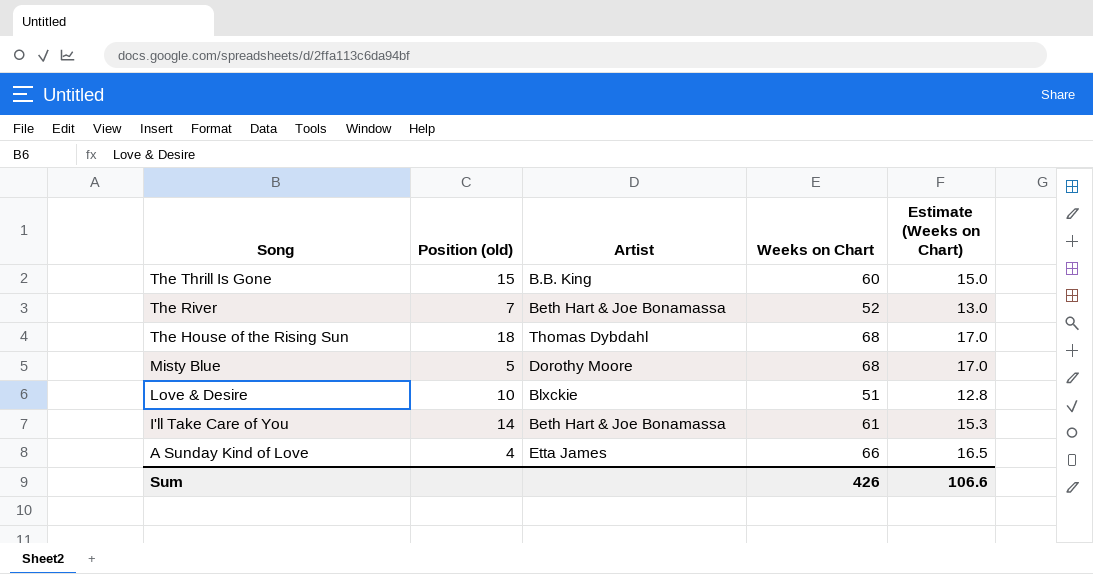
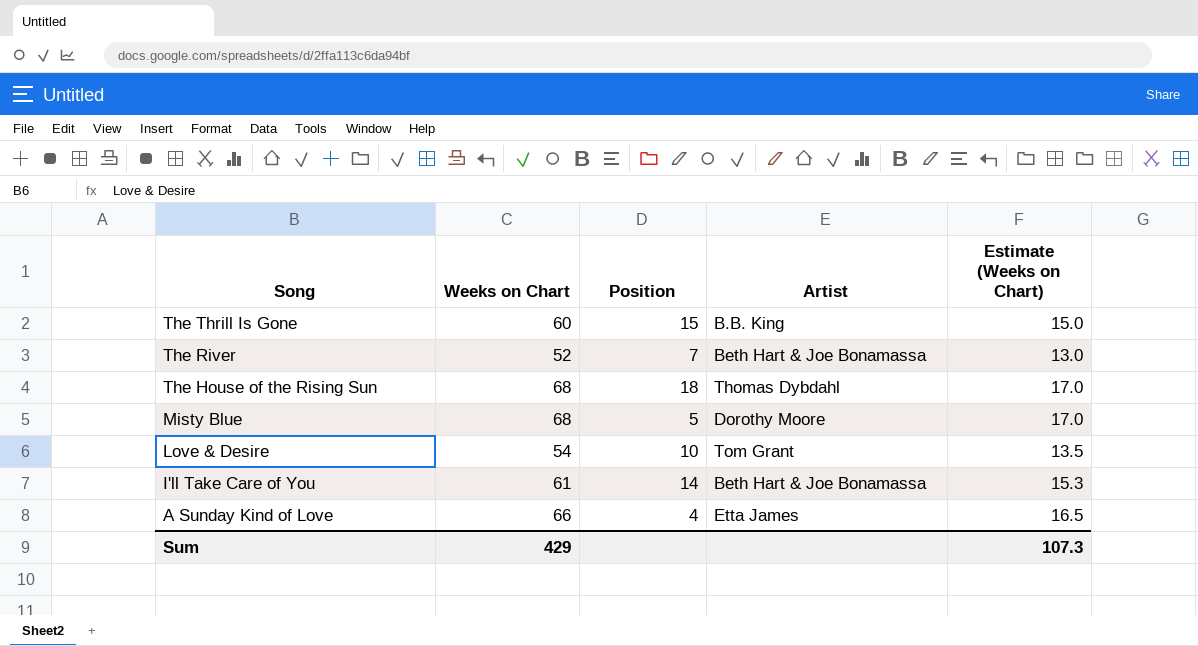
column Weeks on Chart | position: 4 -> 2
column name: Position (old) -> Position
Love & Desire | Weeks on Chart: 51 -> 54
Love & Desire | Artist: Blxckie -> Tom Grant
Love & Desire | Estimate (Weeks on Chart): 12.8 -> 13.5
Sum | Weeks on Chart: 426 -> 429
Sum | Estimate (Weeks on Chart): 106.6 -> 107.3

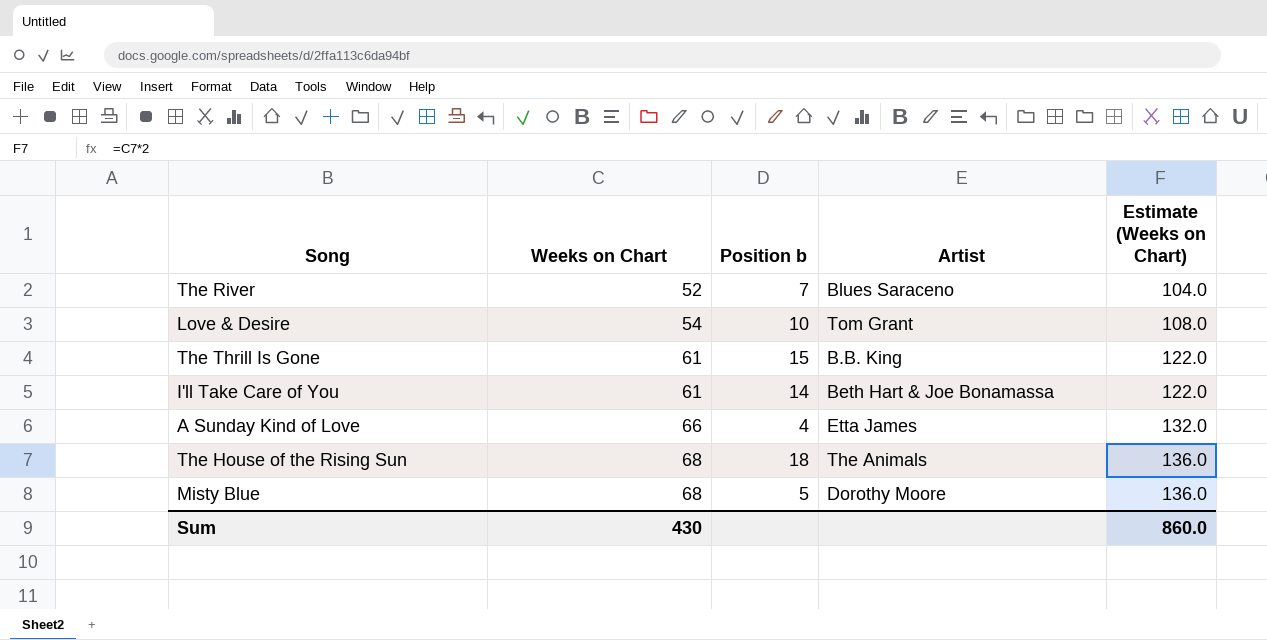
row order: Song descending -> Weeks on Chart ascending
column name: Position -> Position b
column Estimate (Weeks on Chart) | formula: [Weeks on Chart] * 0.25 -> [Weeks on Chart] * 2
The River | Artist: Beth Hart & Joe Bonamassa -> Blues Saraceno
The Thrill Is Gone | Weeks on Chart: 60 -> 61
The House of the Rising Sun | Artist: Thomas Dybdahl -> The Animals
Sum | Weeks on Chart: 429 -> 430
Sum | Estimate (Weeks on Chart): 107.3 -> 860.0

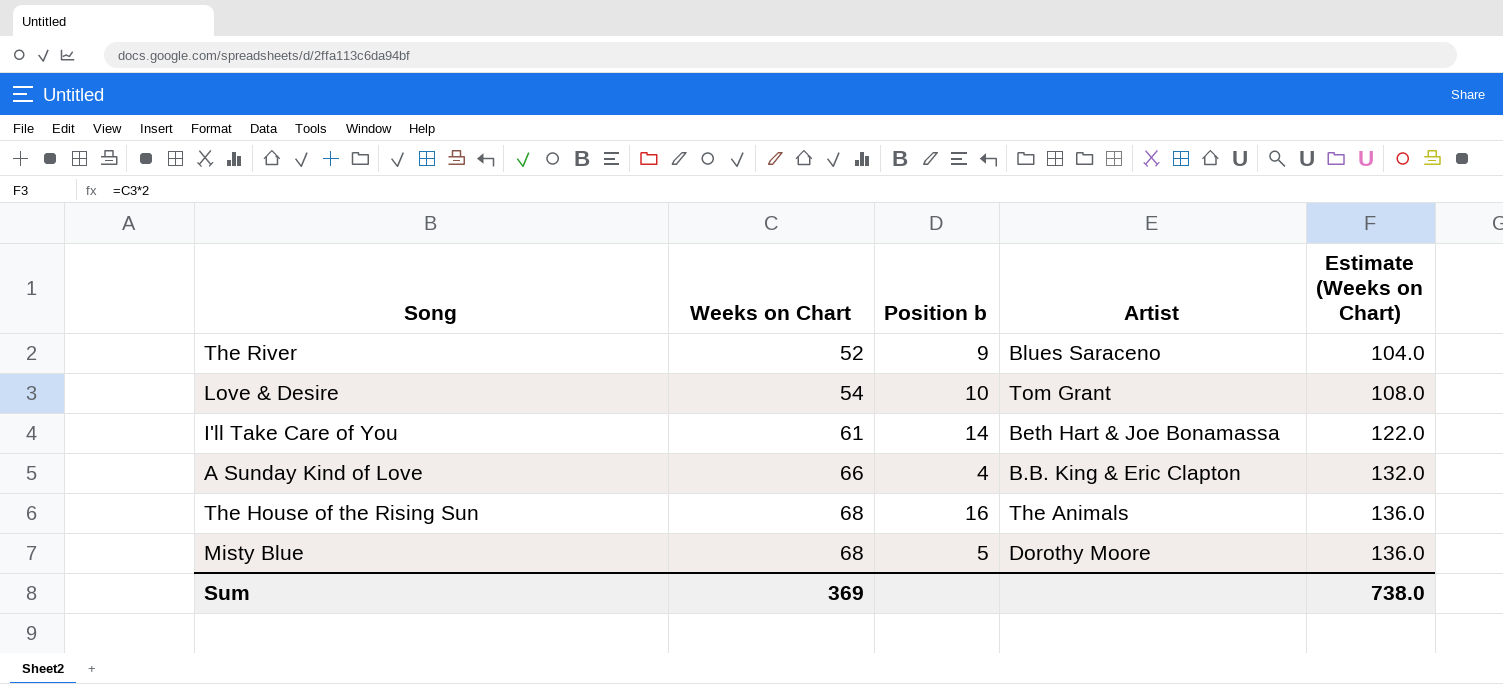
row The Thrill Is Gone: 61 | 15 | B.B. King | 122.0 -> none
The River | Position b: 7 -> 9
A Sunday Kind of Love | Artist: Etta James -> B.B. King & Eric Clapton
The House of the Rising Sun | Position b: 18 -> 16
Sum | Weeks on Chart: 430 -> 369
Sum | Estimate (Weeks on Chart): 860.0 -> 738.0

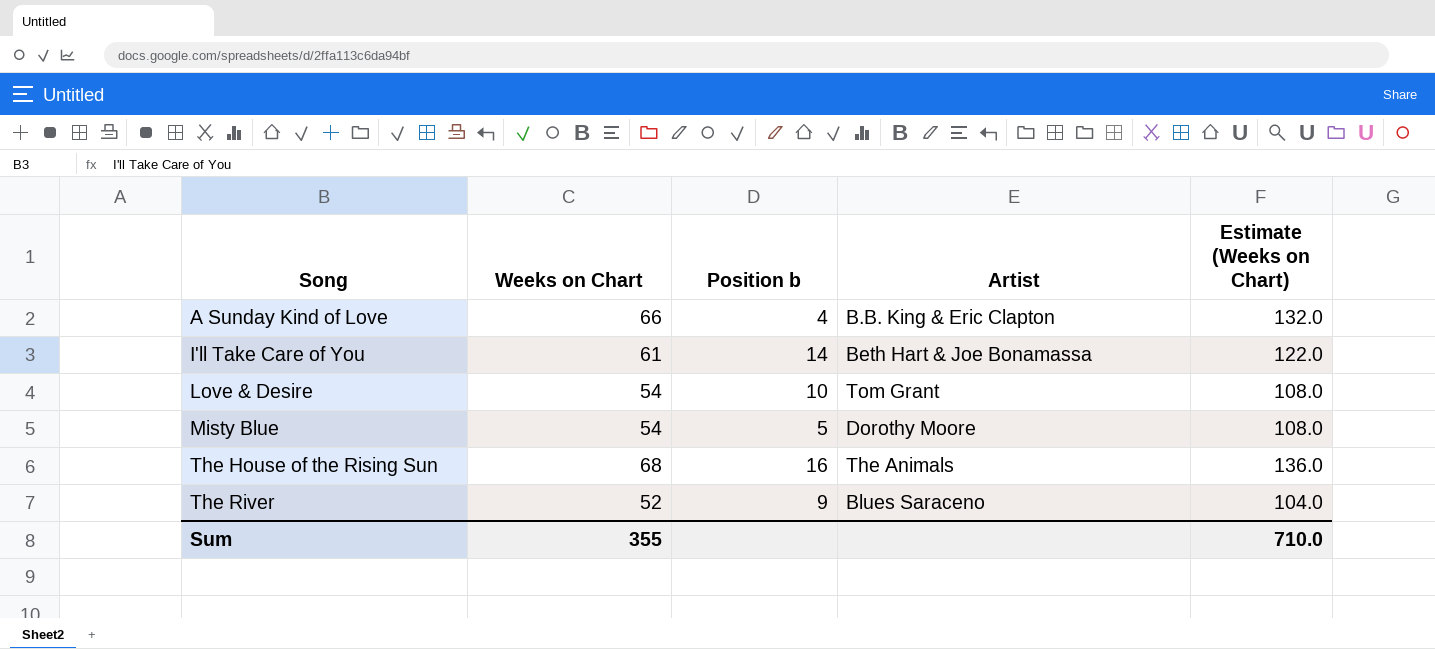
row order: Weeks on Chart ascending -> Song ascending
Misty Blue | Weeks on Chart: 68 -> 54
Misty Blue | Estimate (Weeks on Chart): 136.0 -> 108.0
Sum | Weeks on Chart: 369 -> 355
Sum | Estimate (Weeks on Chart): 738.0 -> 710.0

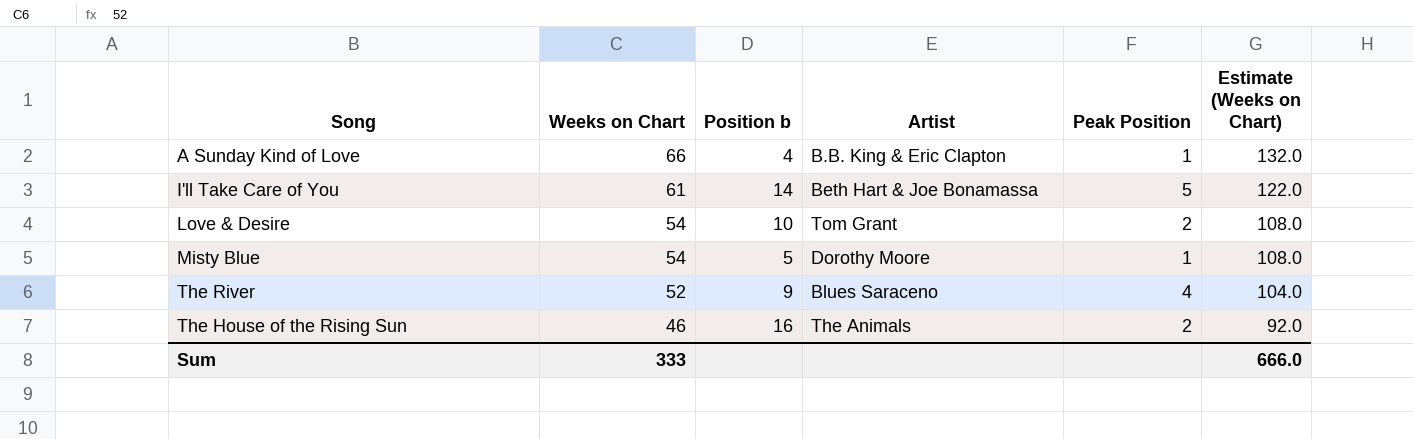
row order: Song ascending -> Weeks on Chart descending
column Peak Position | position: none -> 5
The House of the Rising Sun | Weeks on Chart: 68 -> 46
The House of the Rising Sun | Estimate (Weeks on Chart): 136.0 -> 92.0
Sum | Weeks on Chart: 355 -> 333
Sum | Estimate (Weeks on Chart): 710.0 -> 666.0

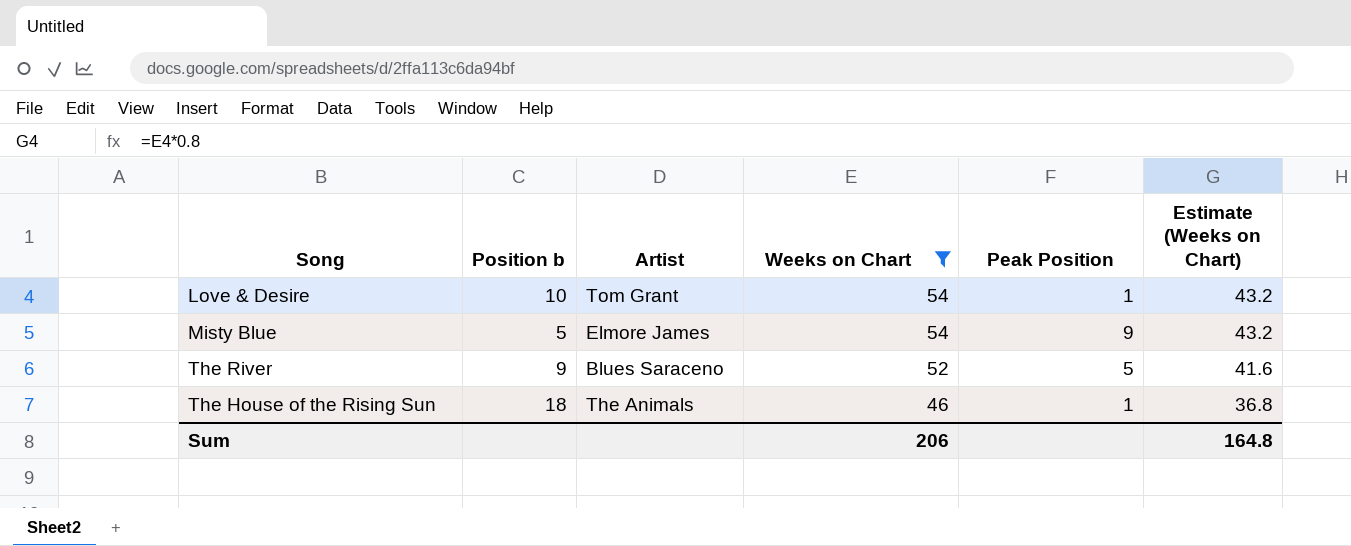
filter: none -> Weeks on Chart <= 54
column Weeks on Chart | position: 2 -> 4
column Estimate (Weeks on Chart) | formula: [Weeks on Chart] * 2 -> [Weeks on Chart] * 0.8
Love & Desire | Peak Position: 2 -> 1
Misty Blue | Artist: Dorothy Moore -> Elmore James
Misty Blue | Peak Position: 1 -> 9
The River | Peak Position: 4 -> 5
The House of the Rising Sun | Position b: 16 -> 18
The House of the Rising Sun | Peak Position: 2 -> 1
Sum | Weeks on Chart: 333 -> 206
Sum | Estimate (Weeks on Chart): 666.0 -> 164.8

